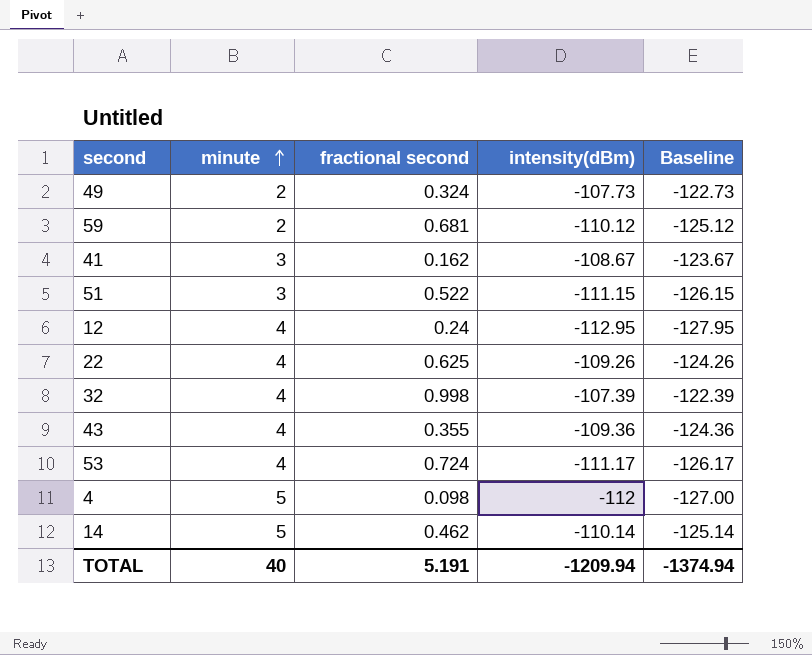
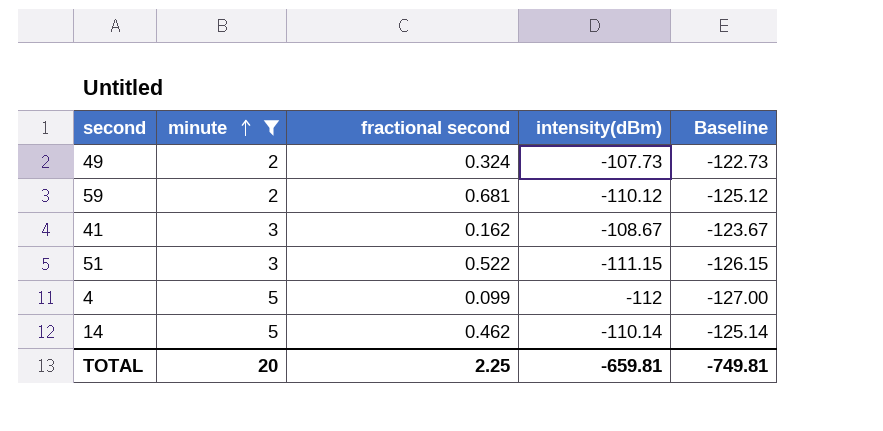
filter: none -> minute != 4
4 | fractional second: 0.098 -> 0.099
TOTAL | minute: 40 -> 20
TOTAL | fractional second: 5.191 -> 2.25
TOTAL | intensity(dBm): -1209.94 -> -659.81
TOTAL | Baseline: -1374.94 -> -749.81

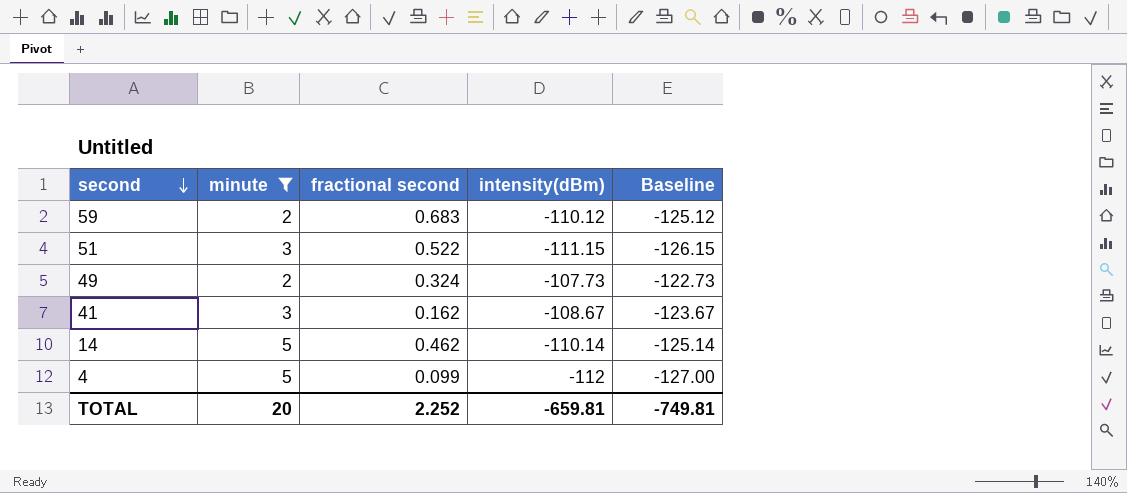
row order: minute ascending -> second descending
59 | fractional second: 0.681 -> 0.683
TOTAL | fractional second: 2.25 -> 2.252

